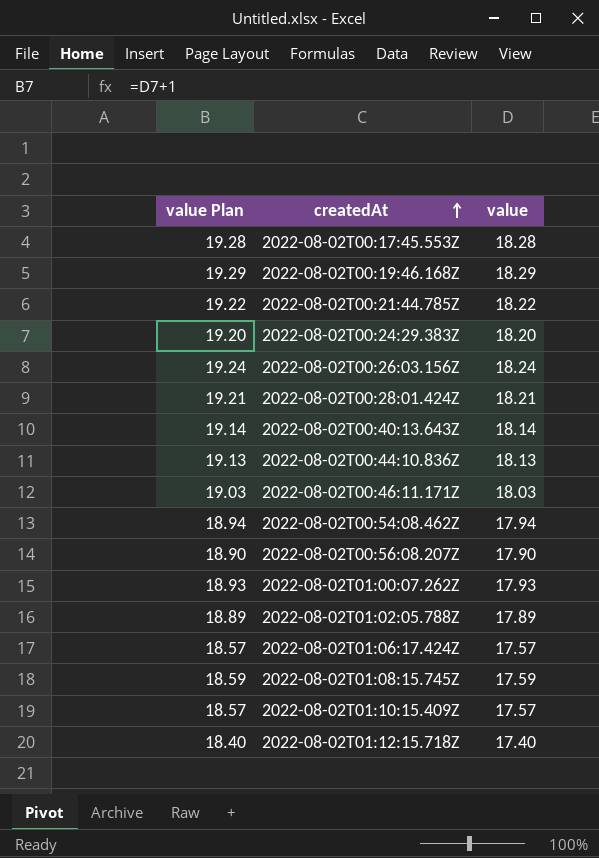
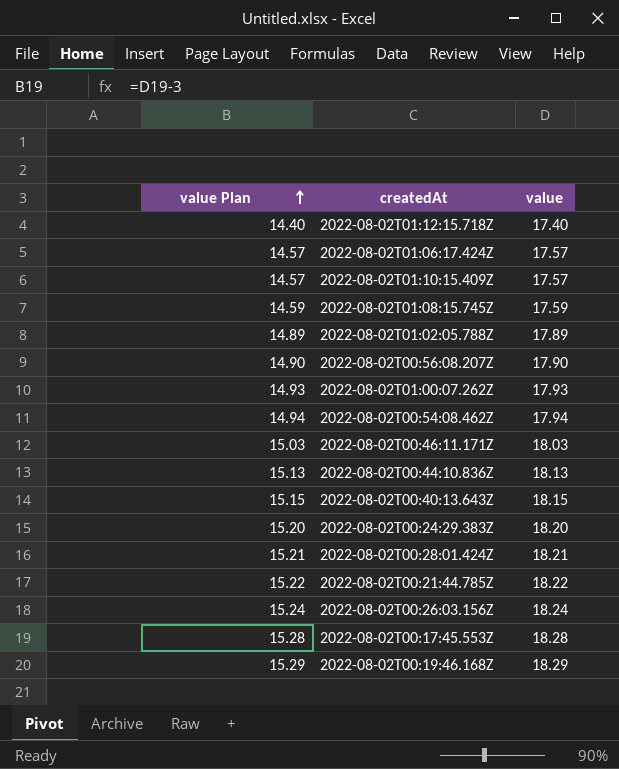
row order: createdAt ascending -> value Plan ascending
column value Plan | formula: [value] + 1 -> [value] - 3
2022-08-02T00:40:13.643Z | value: 18.14 -> 18.15

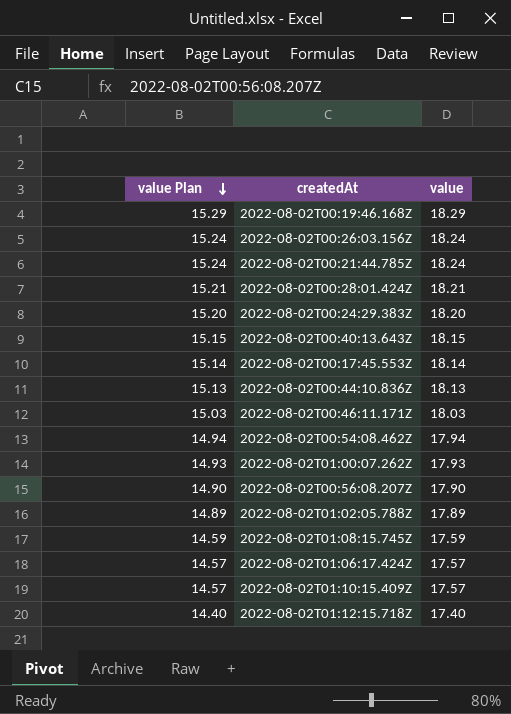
row order: value Plan ascending -> value Plan descending
2022-08-02T00:21:44.785Z | value Plan: 15.22 -> 15.24
2022-08-02T00:21:44.785Z | value: 18.22 -> 18.24
2022-08-02T00:17:45.553Z | value Plan: 15.28 -> 15.14
2022-08-02T00:17:45.553Z | value: 18.28 -> 18.14

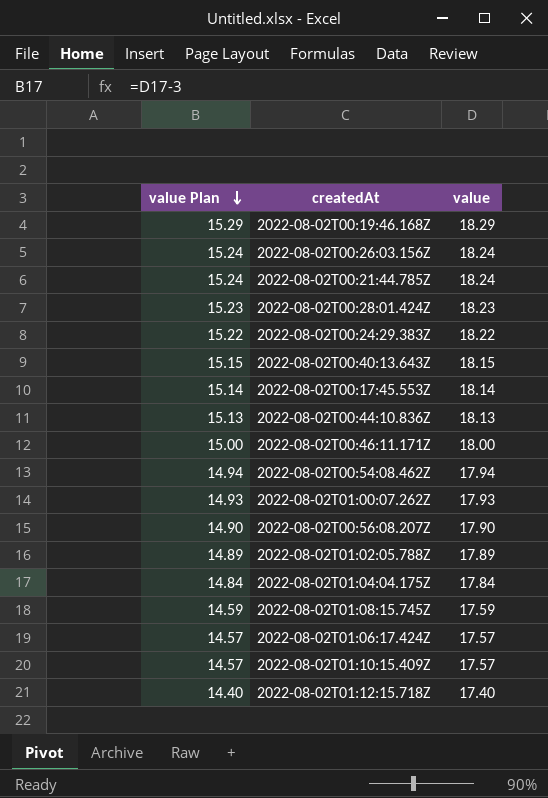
2022-08-02T00:28:01.424Z | value Plan: 15.21 -> 15.23
2022-08-02T00:28:01.424Z | value: 18.21 -> 18.23
2022-08-02T00:24:29.383Z | value Plan: 15.20 -> 15.22
2022-08-02T00:24:29.383Z | value: 18.20 -> 18.22
2022-08-02T00:46:11.171Z | value Plan: 15.03 -> 15.00
2022-08-02T00:46:11.171Z | value: 18.03 -> 18.00
row 2022-08-02T01:04:04.175Z: none -> 14.84 | 17.84

